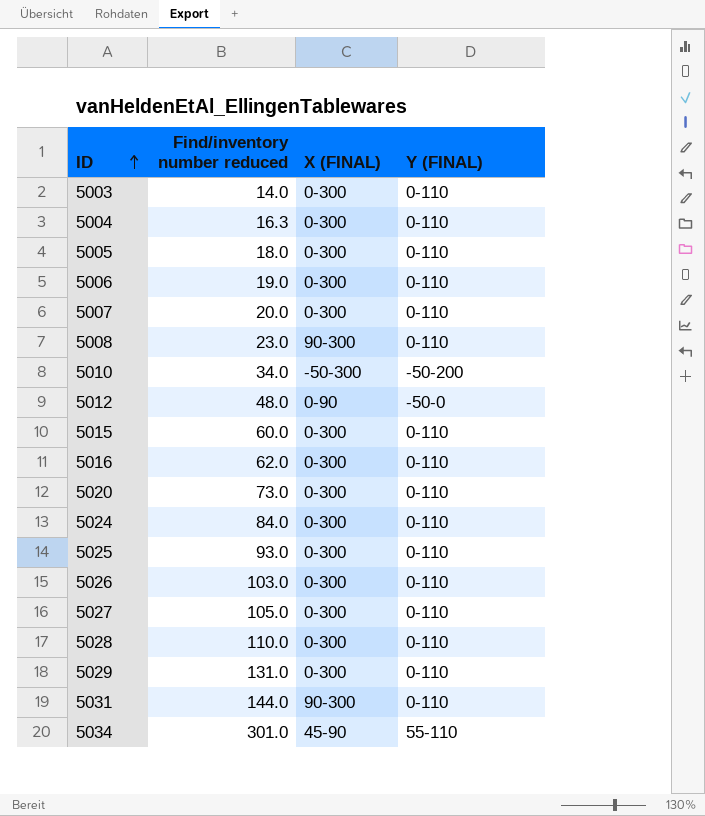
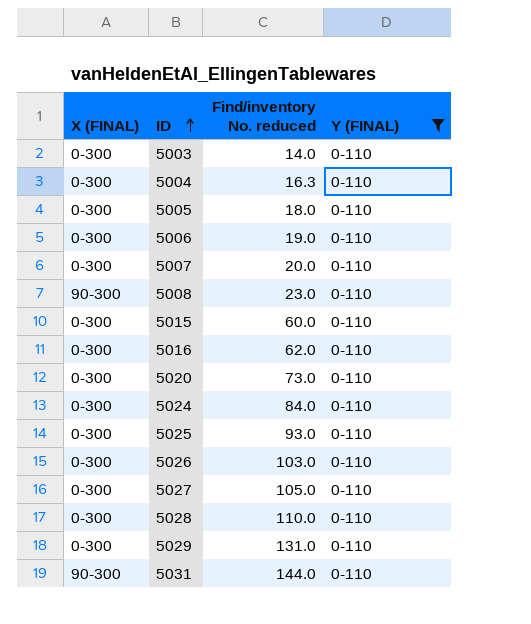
filter: none -> Y (FINAL) = 0-110
column X (FINAL) | position: 3 -> 1
column name: Find/inventory number reduced -> Find/inventory No. reduced

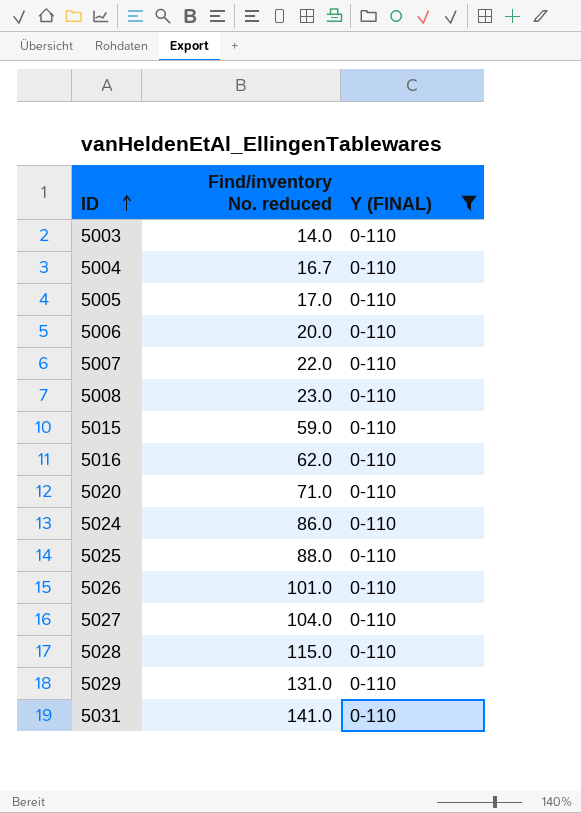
column X (FINAL) | position: 1 -> none
5004 | Find/inventory No. reduced: 16.3 -> 16.7
5005 | Find/inventory No. reduced: 18.0 -> 17.0
5006 | Find/inventory No. reduced: 19.0 -> 20.0
5007 | Find/inventory No. reduced: 20.0 -> 22.0
5015 | Find/inventory No. reduced: 60.0 -> 59.0
5020 | Find/inventory No. reduced: 73.0 -> 71.0
5024 | Find/inventory No. reduced: 84.0 -> 86.0
5025 | Find/inventory No. reduced: 93.0 -> 88.0
5026 | Find/inventory No. reduced: 103.0 -> 101.0
5027 | Find/inventory No. reduced: 105.0 -> 104.0
5028 | Find/inventory No. reduced: 110.0 -> 115.0
5031 | Find/inventory No. reduced: 144.0 -> 141.0

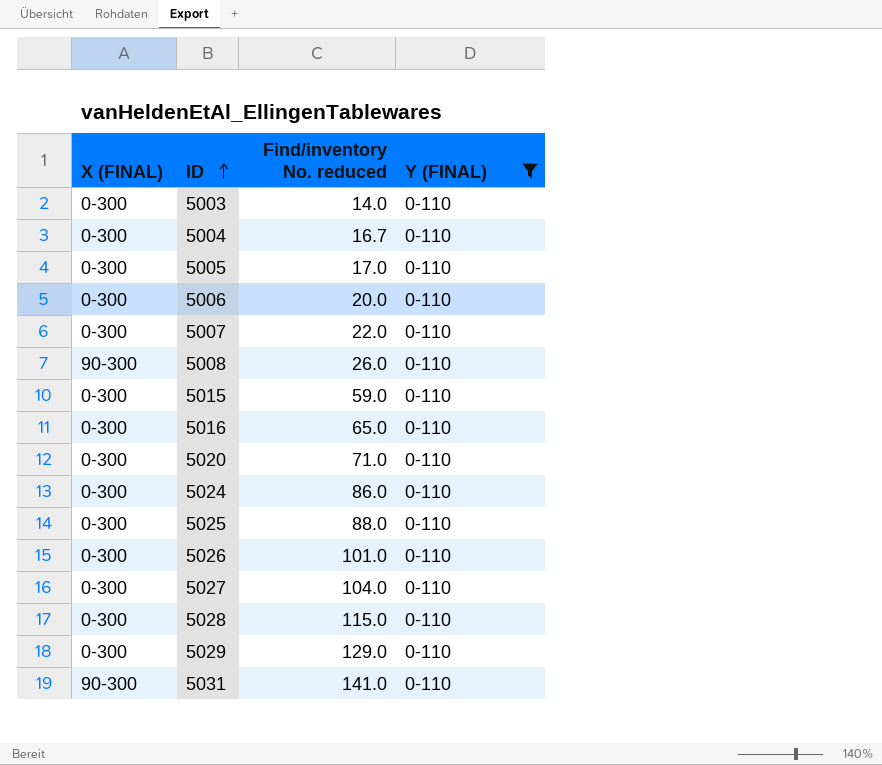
column X (FINAL) | position: none -> 1
5008 | Find/inventory No. reduced: 23.0 -> 26.0
5016 | Find/inventory No. reduced: 62.0 -> 65.0
5029 | Find/inventory No. reduced: 131.0 -> 129.0

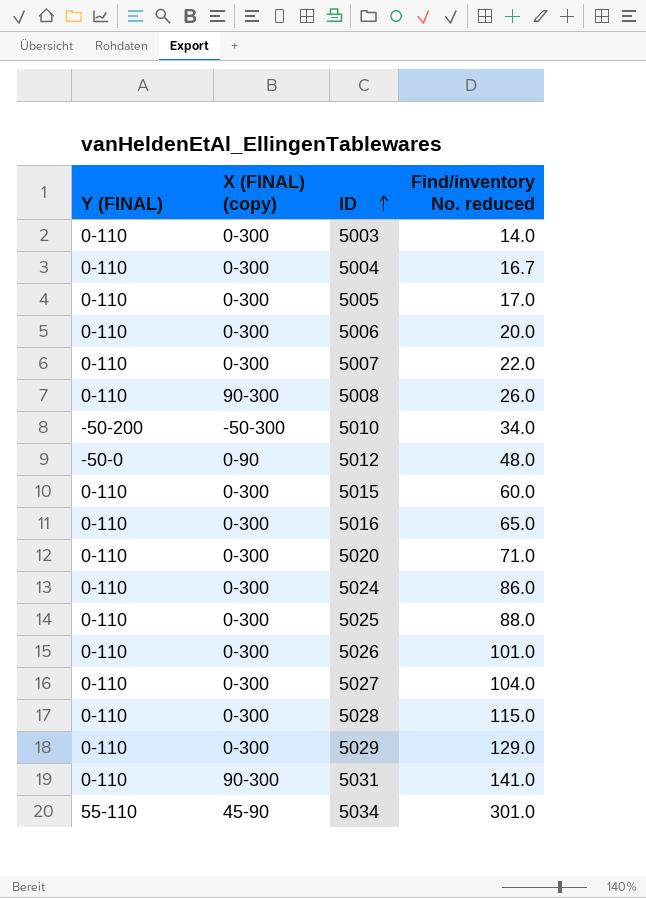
filter: Y (FINAL) = 0-110 -> none
column Y (FINAL) | position: 4 -> 1
column name: X (FINAL) -> X (FINAL) (copy)
5015 | Find/inventory No. reduced: 59.0 -> 60.0

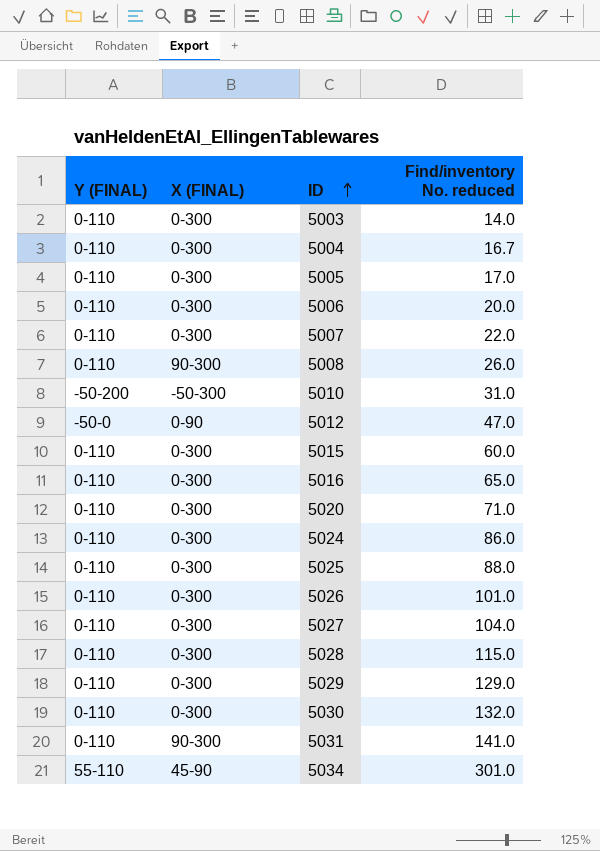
column name: X (FINAL) (copy) -> X (FINAL)
5010 | Find/inventory No. reduced: 34.0 -> 31.0
5012 | Find/inventory No. reduced: 48.0 -> 47.0
row 5030: none -> 0-110 | 0-300 | 132.0

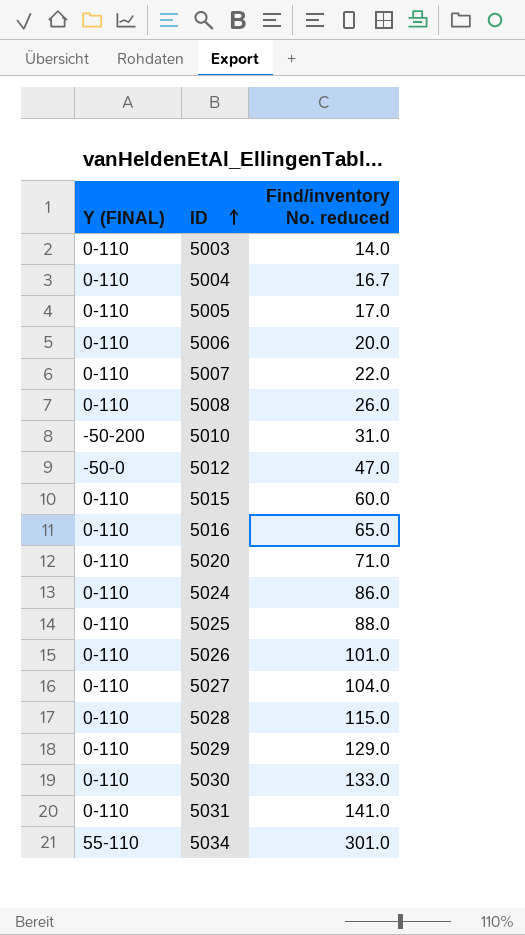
column X (FINAL) | position: 2 -> none
5030 | Find/inventory No. reduced: 132.0 -> 133.0

